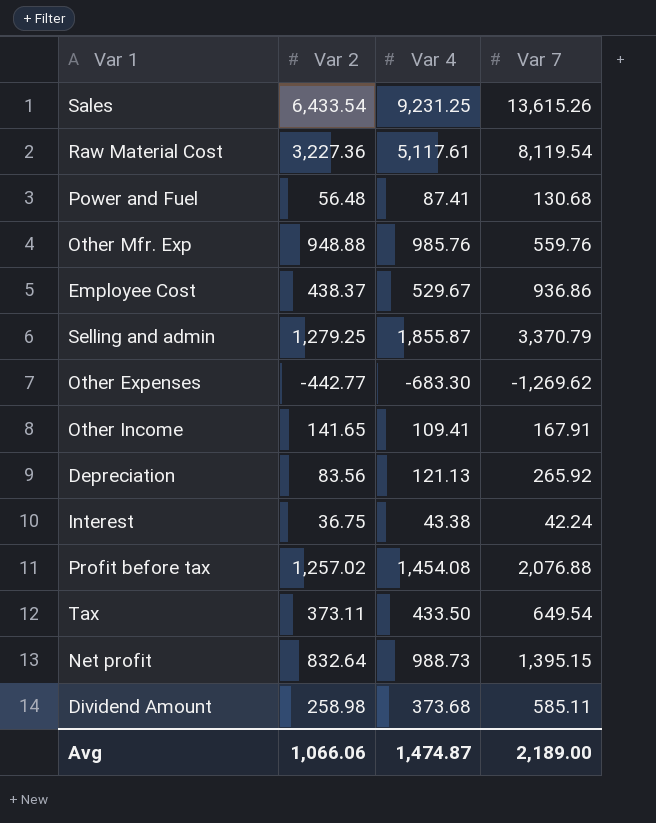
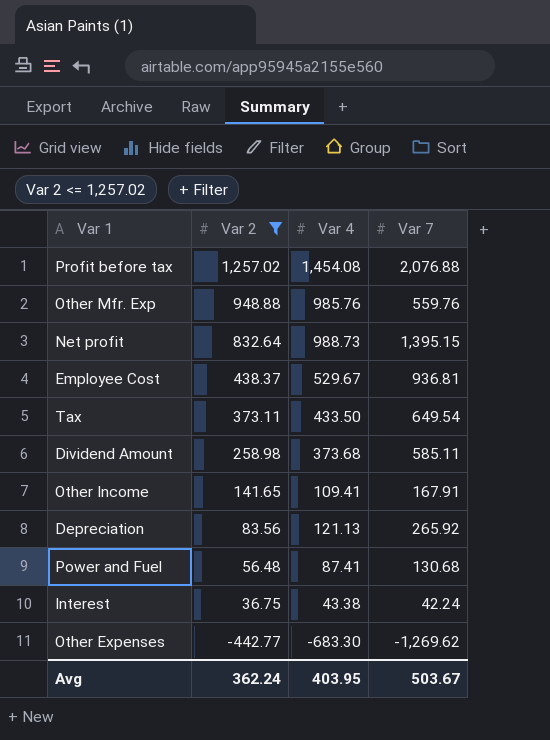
filter: none -> Var 2 <= 1,257.02
row order: none -> Var 2 descending
Employee Cost | Var 7: 936.86 -> 936.81
Avg | Var 2: 1,066.06 -> 362.24
Avg | Var 4: 1,474.87 -> 403.95
Avg | Var 7: 2,189.00 -> 503.67

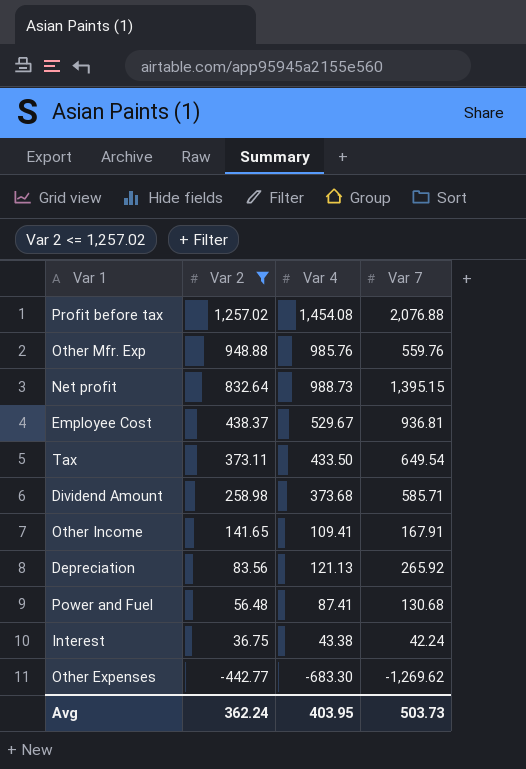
Dividend Amount | Var 7: 585.11 -> 585.71
Avg | Var 7: 503.67 -> 503.73

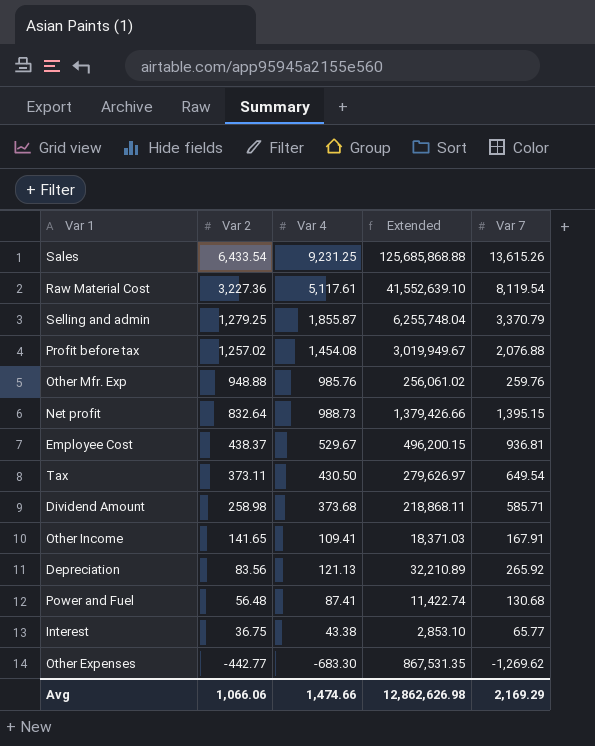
filter: Var 2 <= 1,257.02 -> none
column Extended | formula: none -> [Var 4] * [Var 7]
Other Mfr. Exp | Var 7: 559.76 -> 259.76
Tax | Var 4: 433.50 -> 430.50
Interest | Var 7: 42.24 -> 65.77
Avg | Var 2: 362.24 -> 1,066.06
Avg | Var 4: 403.95 -> 1,474.66
Avg | Var 7: 503.73 -> 2,169.29

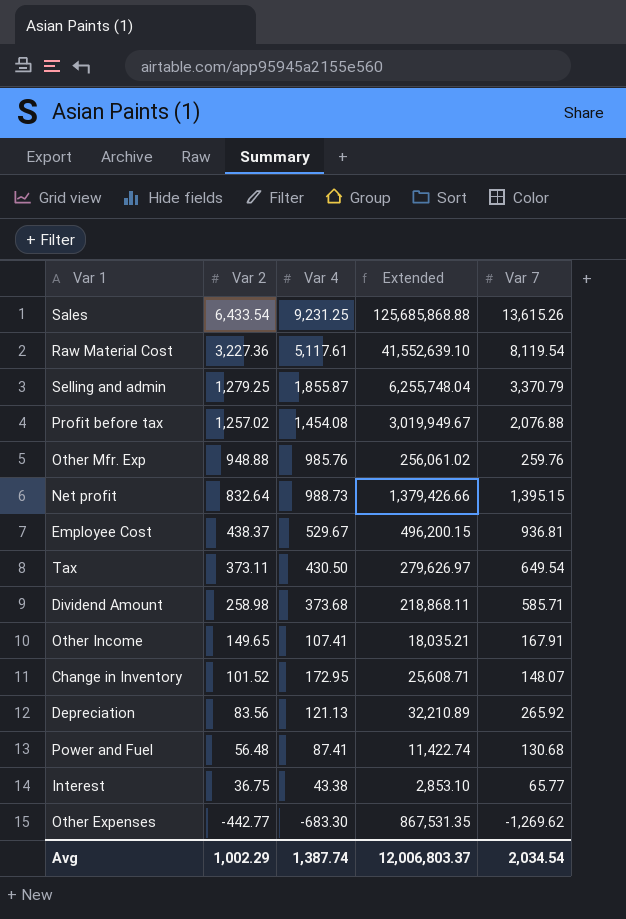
Other Income | Var 2: 141.65 -> 149.65
Other Income | Var 4: 109.41 -> 107.41
Other Income | Extended: 18,371.03 -> 18,035.21
row Change in Inventory: none -> 101.52 | 172.95 | 25,608.71 | 148.07
Avg | Var 2: 1,066.06 -> 1,002.29
Avg | Var 4: 1,474.66 -> 1,387.74
Avg | Extended: 12,862,626.98 -> 12,006,803.37
Avg | Var 7: 2,169.29 -> 2,034.54

